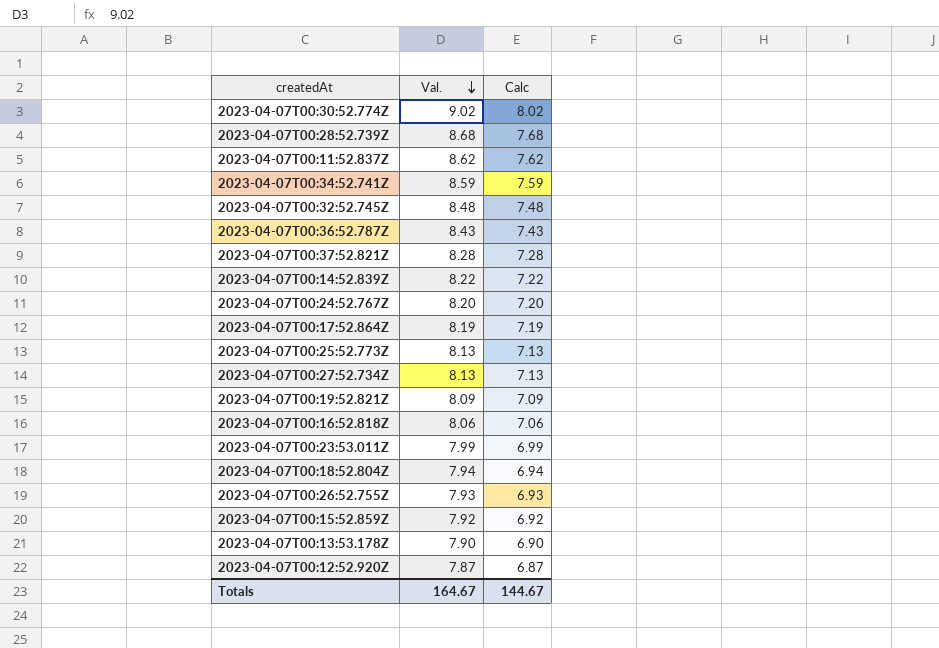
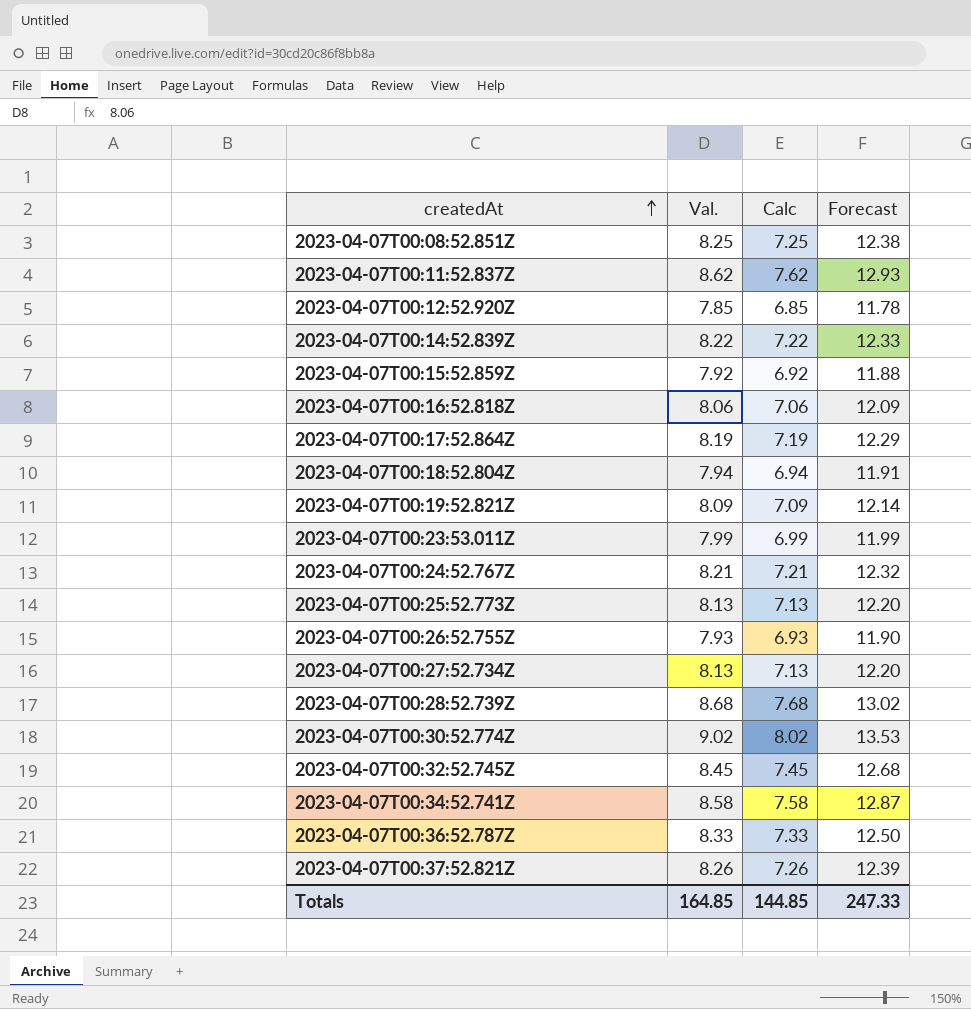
row order: Val. descending -> createdAt ascending
column Forecast | formula: none -> [Val.] * 1.5
row 2023-04-07T00:13:53.178Z: 7.90 | 6.90 -> none
row 2023-04-07T00:08:52.851Z: none -> 8.25 | 7.25 | 12.38
2023-04-07T00:12:52.920Z | Val.: 7.87 -> 7.85
2023-04-07T00:12:52.920Z | Calc: 6.87 -> 6.85
2023-04-07T00:24:52.767Z | Val.: 8.20 -> 8.21
2023-04-07T00:24:52.767Z | Calc: 7.20 -> 7.21
2023-04-07T00:32:52.745Z | Val.: 8.48 -> 8.45
2023-04-07T00:32:52.745Z | Calc: 7.48 -> 7.45
2023-04-07T00:34:52.741Z | Val.: 8.59 -> 8.58
2023-04-07T00:34:52.741Z | Calc: 7.59 -> 7.58
2023-04-07T00:36:52.787Z | Val.: 8.43 -> 8.33
2023-04-07T00:36:52.787Z | Calc: 7.43 -> 7.33
2023-04-07T00:37:52.821Z | Val.: 8.28 -> 8.26
2023-04-07T00:37:52.821Z | Calc: 7.28 -> 7.26
Totals | Val.: 164.67 -> 164.85
Totals | Calc: 144.67 -> 144.85

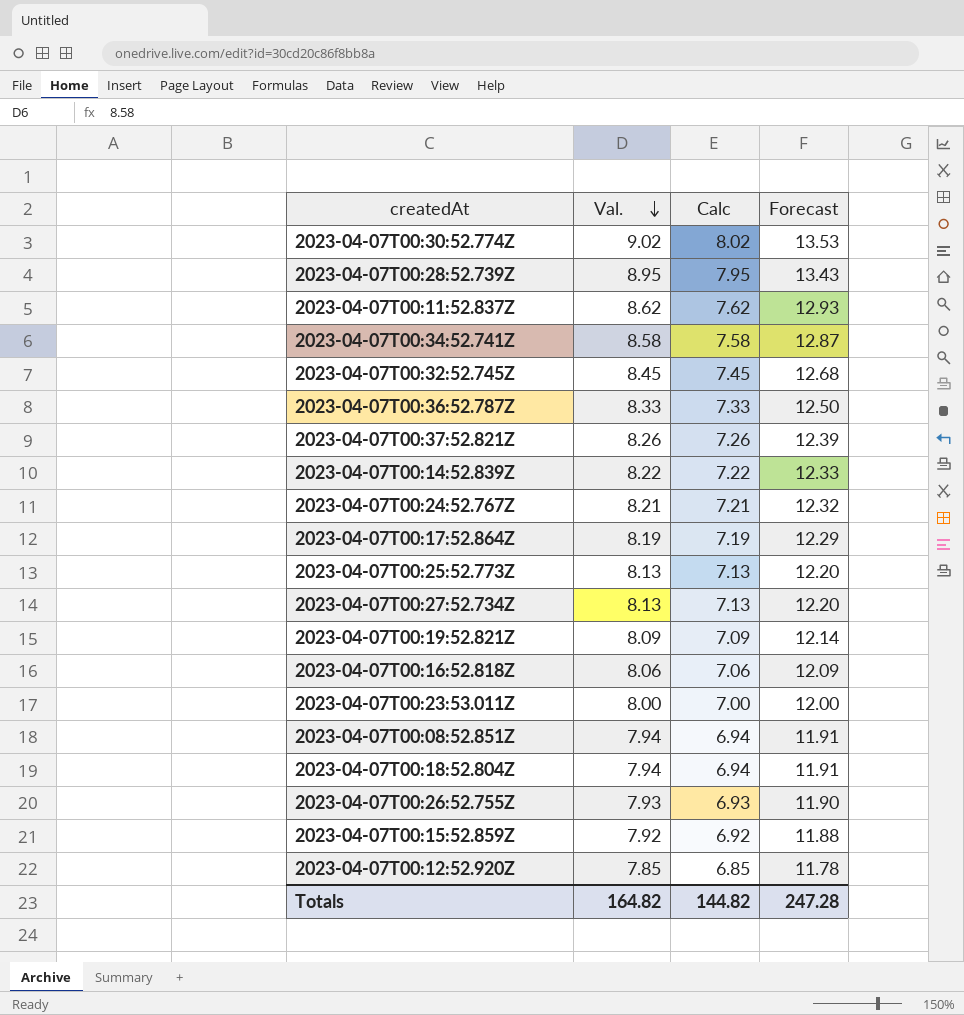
row order: createdAt ascending -> Val. descending
2023-04-07T00:28:52.739Z | Val.: 8.68 -> 8.95
2023-04-07T00:28:52.739Z | Calc: 7.68 -> 7.95
2023-04-07T00:28:52.739Z | Forecast: 13.02 -> 13.43
2023-04-07T00:23:53.011Z | Val.: 7.99 -> 8.00
2023-04-07T00:23:53.011Z | Calc: 6.99 -> 7.00
2023-04-07T00:23:53.011Z | Forecast: 11.99 -> 12.00
2023-04-07T00:08:52.851Z | Val.: 8.25 -> 7.94
2023-04-07T00:08:52.851Z | Calc: 7.25 -> 6.94
2023-04-07T00:08:52.851Z | Forecast: 12.38 -> 11.91
Totals | Val.: 164.85 -> 164.82
Totals | Calc: 144.85 -> 144.82
Totals | Forecast: 247.33 -> 247.28

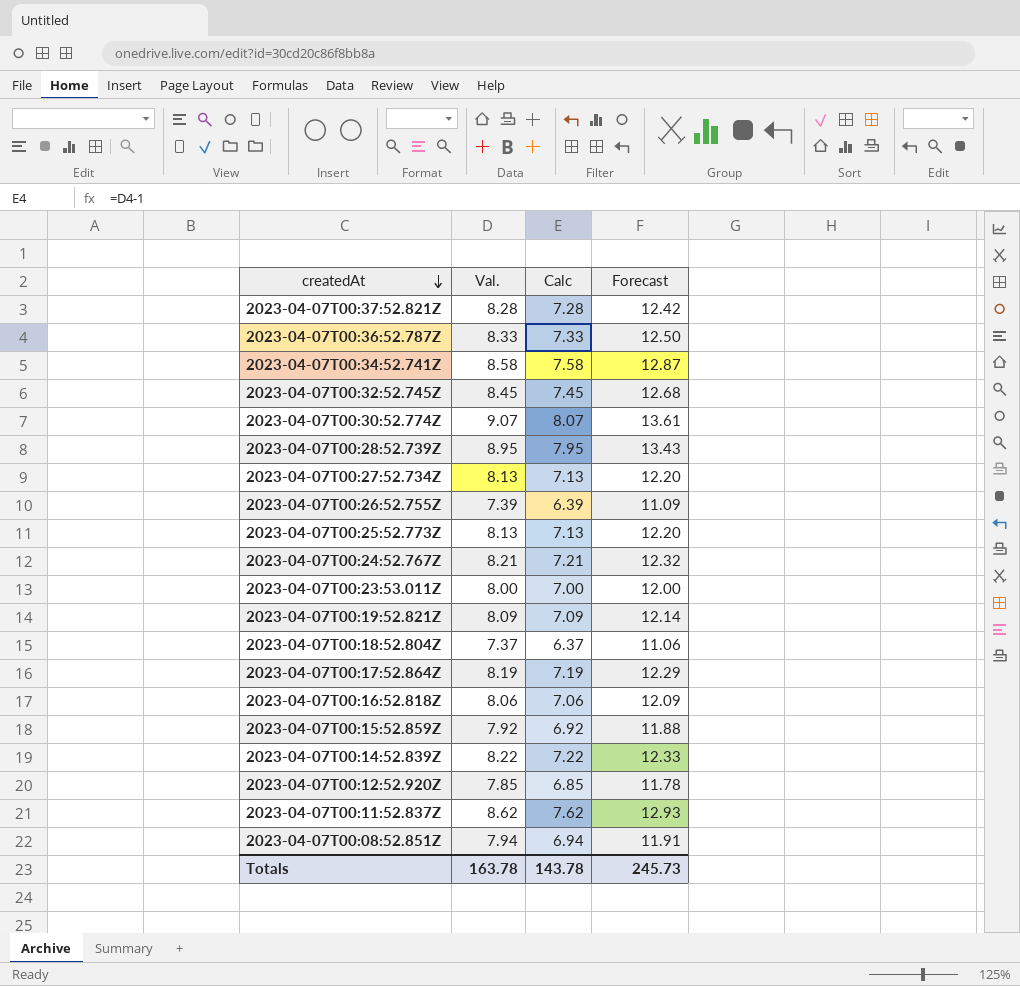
row order: Val. descending -> createdAt descending
2023-04-07T00:37:52.821Z | Val.: 8.26 -> 8.28
2023-04-07T00:37:52.821Z | Calc: 7.26 -> 7.28
2023-04-07T00:37:52.821Z | Forecast: 12.39 -> 12.42
2023-04-07T00:30:52.774Z | Val.: 9.02 -> 9.07
2023-04-07T00:30:52.774Z | Calc: 8.02 -> 8.07
2023-04-07T00:30:52.774Z | Forecast: 13.53 -> 13.61
2023-04-07T00:26:52.755Z | Val.: 7.93 -> 7.39
2023-04-07T00:26:52.755Z | Calc: 6.93 -> 6.39
2023-04-07T00:26:52.755Z | Forecast: 11.90 -> 11.09
2023-04-07T00:18:52.804Z | Val.: 7.94 -> 7.37
2023-04-07T00:18:52.804Z | Calc: 6.94 -> 6.37
2023-04-07T00:18:52.804Z | Forecast: 11.91 -> 11.06
Totals | Val.: 164.82 -> 163.78
Totals | Calc: 144.82 -> 143.78
Totals | Forecast: 247.28 -> 245.73

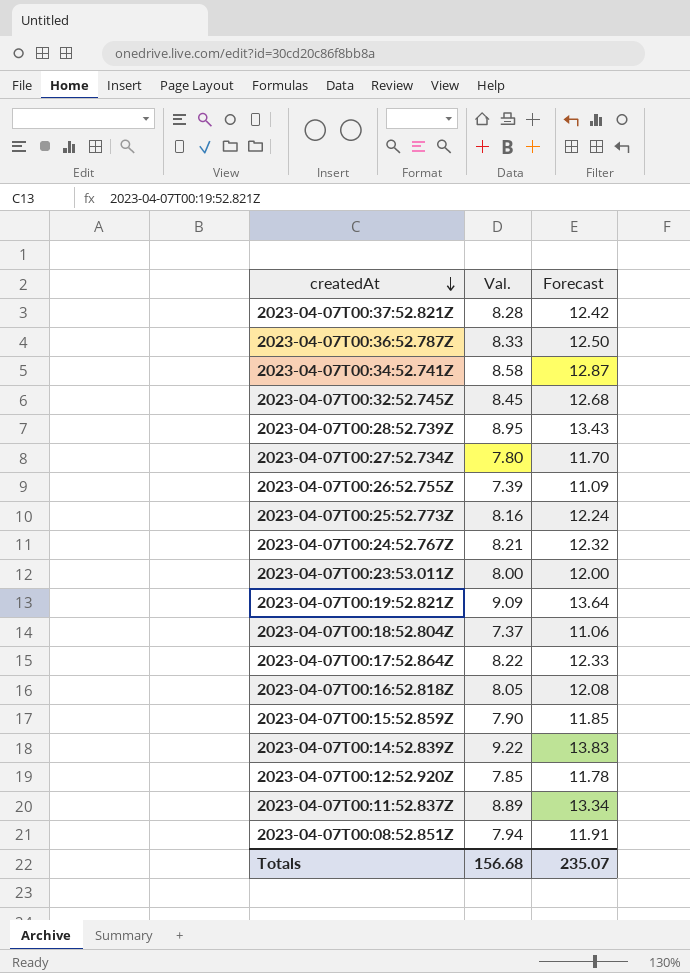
column Calc | formula: [Val.] - 1 -> none
row 2023-04-07T00:30:52.774Z: 9.07 | 8.07 | 13.61 -> none
2023-04-07T00:27:52.734Z | Val.: 8.13 -> 7.80
2023-04-07T00:27:52.734Z | Forecast: 12.20 -> 11.70
2023-04-07T00:25:52.773Z | Val.: 8.13 -> 8.16
2023-04-07T00:25:52.773Z | Forecast: 12.20 -> 12.24
2023-04-07T00:19:52.821Z | Val.: 8.09 -> 9.09
2023-04-07T00:19:52.821Z | Forecast: 12.14 -> 13.64
2023-04-07T00:17:52.864Z | Val.: 8.19 -> 8.22
2023-04-07T00:17:52.864Z | Forecast: 12.29 -> 12.33
2023-04-07T00:16:52.818Z | Val.: 8.06 -> 8.05
2023-04-07T00:16:52.818Z | Forecast: 12.09 -> 12.08
2023-04-07T00:15:52.859Z | Val.: 7.92 -> 7.90
2023-04-07T00:15:52.859Z | Forecast: 11.88 -> 11.85
2023-04-07T00:14:52.839Z | Val.: 8.22 -> 9.22
2023-04-07T00:14:52.839Z | Forecast: 12.33 -> 13.83
2023-04-07T00:11:52.837Z | Val.: 8.62 -> 8.89
2023-04-07T00:11:52.837Z | Forecast: 12.93 -> 13.34
Totals | Val.: 163.78 -> 156.68
Totals | Forecast: 245.73 -> 235.07

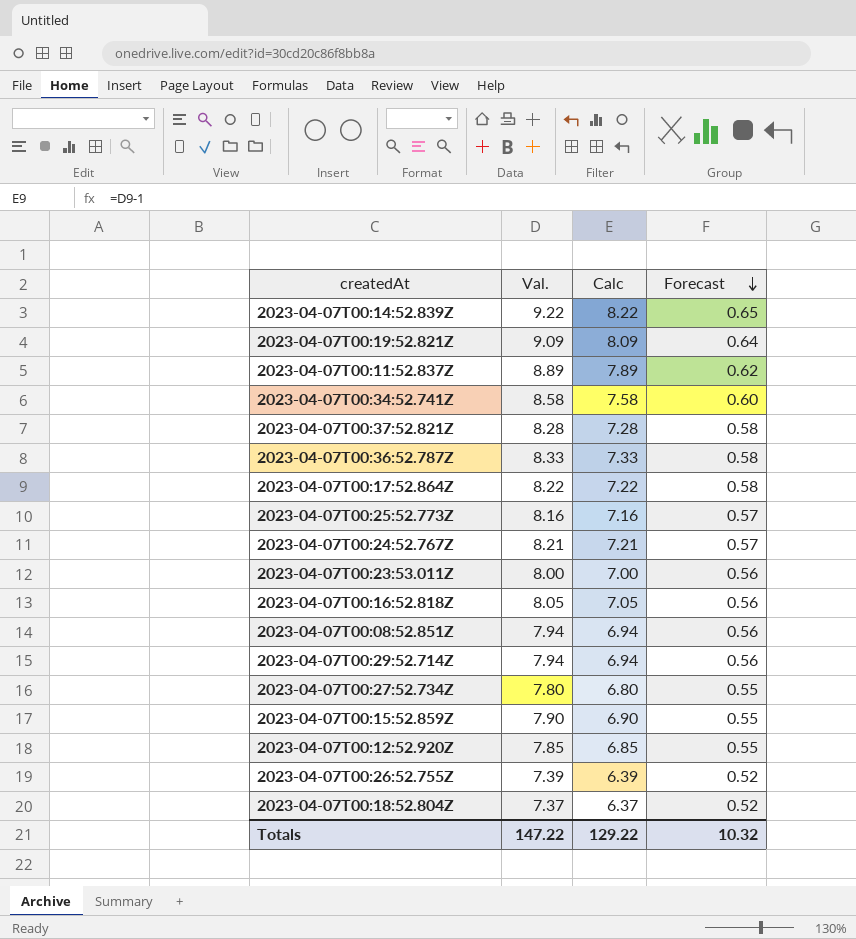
row order: createdAt descending -> Forecast descending
column Calc | formula: none -> [Val.] - 1
column Forecast | formula: [Val.] * 1.5 -> [Val.] * 0.07
row 2023-04-07T00:32:52.745Z: 8.45 | 12.68 -> none
row 2023-04-07T00:28:52.739Z: 8.95 | 13.43 -> none
row 2023-04-07T00:29:52.714Z: none -> 7.94 | 6.94 | 0.56
Totals | Val.: 156.68 -> 147.22
Totals | Forecast: 235.07 -> 10.32

